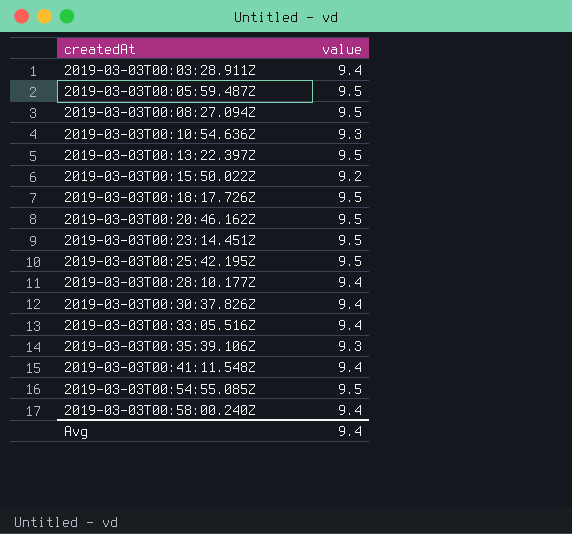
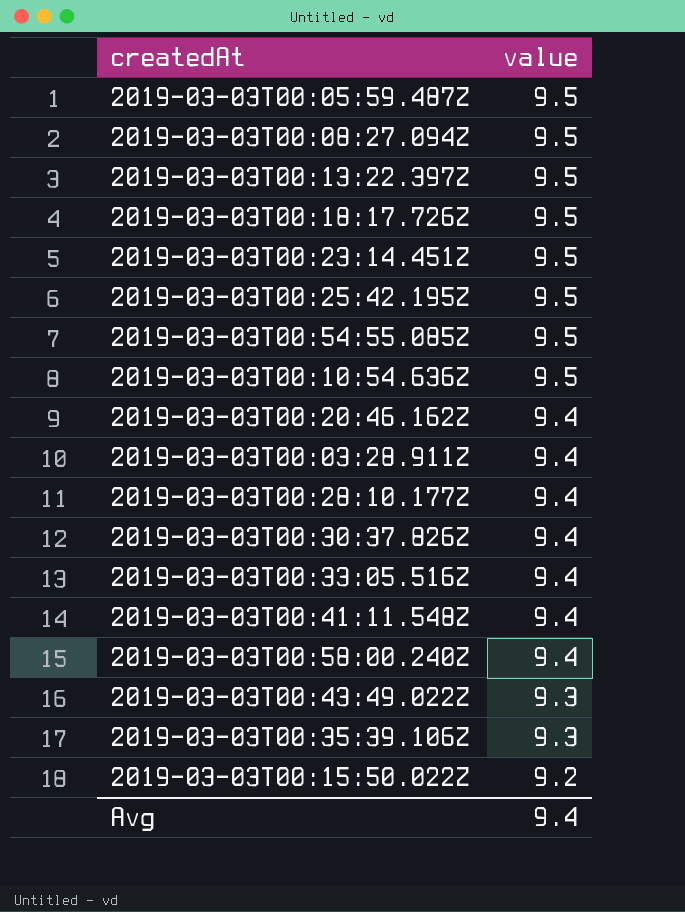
row order: createdAt ascending -> value descending
2019-03-03T00:10:54.636Z | value: 9.3 -> 9.5
2019-03-03T00:20:46.162Z | value: 9.5 -> 9.4
row 2019-03-03T00:43:49.022Z: none -> 9.3

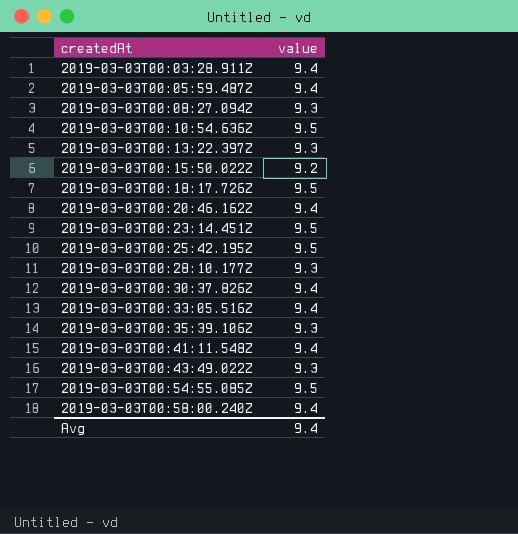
row order: value descending -> createdAt ascending
2019-03-03T00:05:59.487Z | value: 9.5 -> 9.4
2019-03-03T00:08:27.094Z | value: 9.5 -> 9.3
2019-03-03T00:13:22.397Z | value: 9.5 -> 9.3
2019-03-03T00:28:10.177Z | value: 9.4 -> 9.3

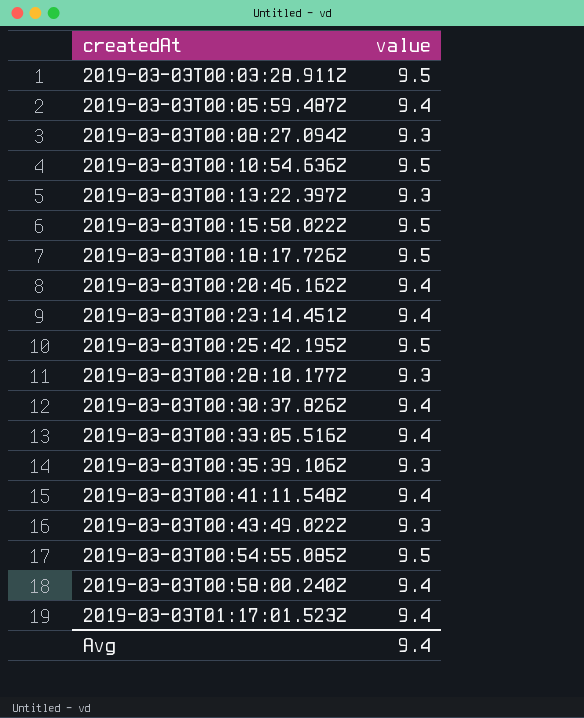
2019-03-03T00:03:28.911Z | value: 9.4 -> 9.5
2019-03-03T00:15:50.022Z | value: 9.2 -> 9.5
2019-03-03T00:23:14.451Z | value: 9.5 -> 9.4
row 2019-03-03T01:17:01.523Z: none -> 9.4

